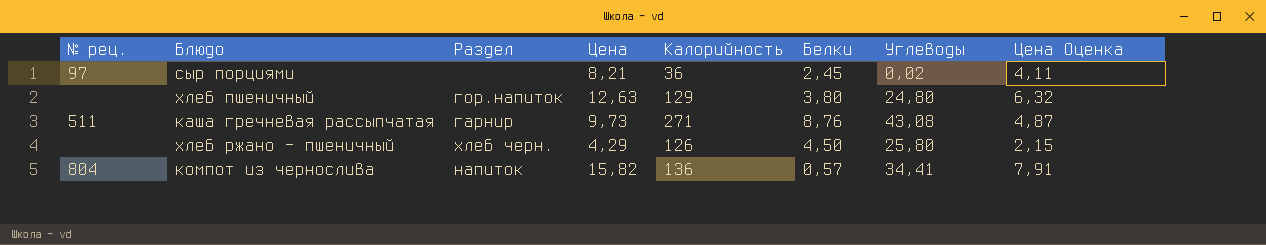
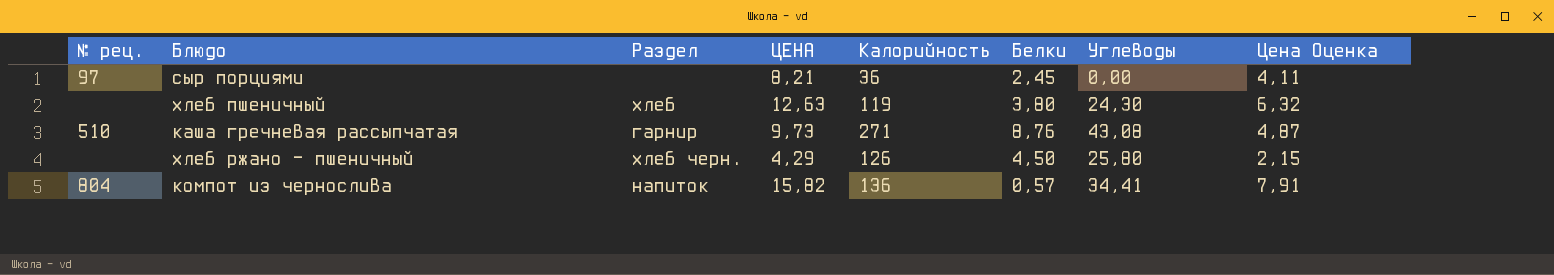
column name: Цена -> ЦЕНА
сыр порциями | Углеводы: 0,02 -> 0,00
хлеб пшеничный | Раздел: гор.напиток -> хлеб
хлеб пшеничный | Калорийность: 129 -> 119
хлеб пшеничный | Углеводы: 24,80 -> 24,30
каша гречневая рассыпчатая | № рец.: 511 -> 510

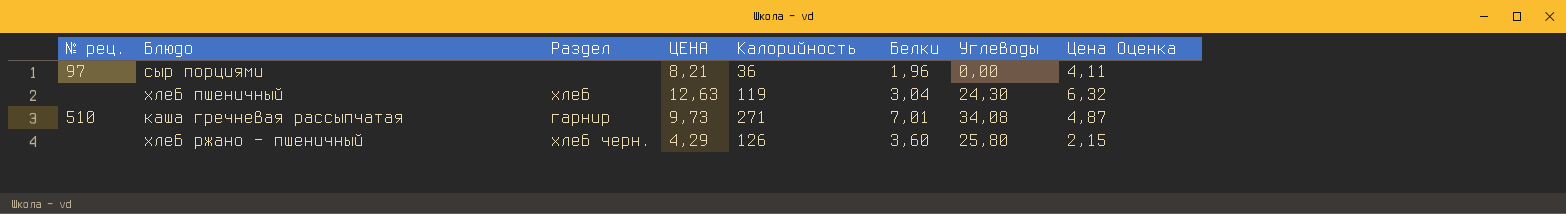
row компот из чернослива: 804 | напиток | 15,82 | 136 | 0,57 | 34,41 | 7,91 -> none
сыр порциями | Белки: 2,45 -> 1,96
хлеб пшеничный | Белки: 3,80 -> 3,04
каша гречневая рассыпчатая | Белки: 8,76 -> 7,01
каша гречневая рассыпчатая | Углеводы: 43,08 -> 34,08
хлеб ржано - пшеничный | Белки: 4,50 -> 3,60

